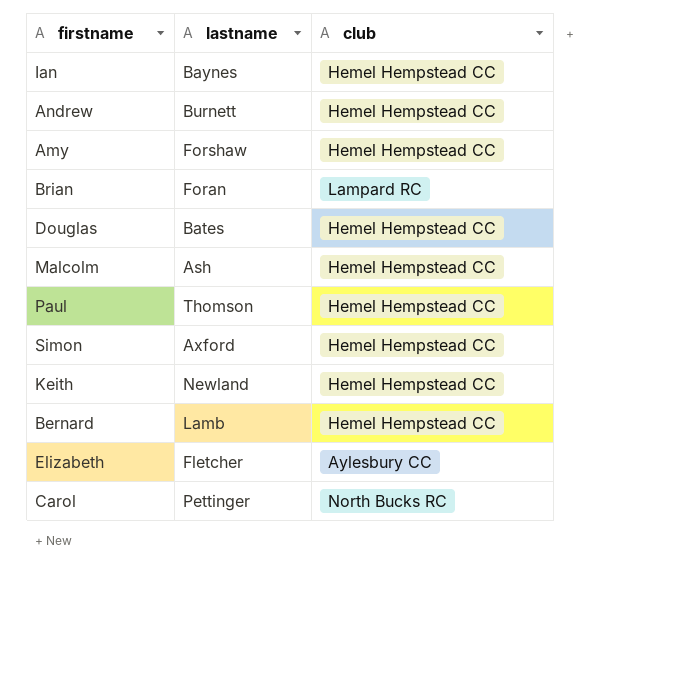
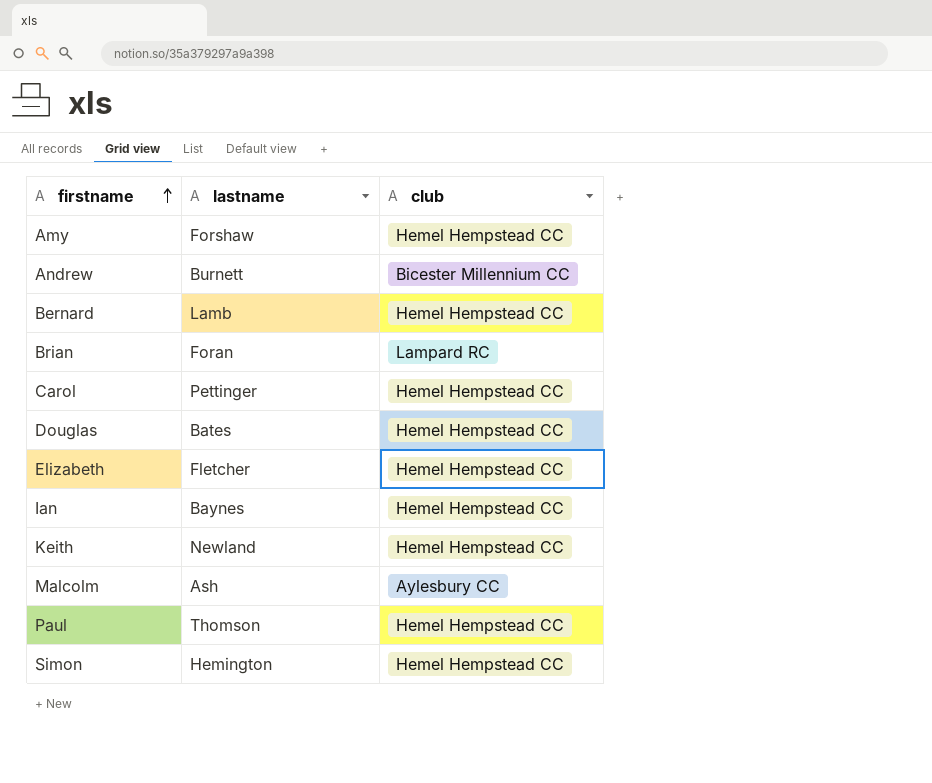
row order: none -> firstname ascending
Andrew | club: Hemel Hempstead CC -> Bicester Millennium CC
Carol | club: North Bucks RC -> Hemel Hempstead CC
Elizabeth | club: Aylesbury CC -> Hemel Hempstead CC
Malcolm | club: Hemel Hempstead CC -> Aylesbury CC
Simon | lastname: Axford -> Hemington

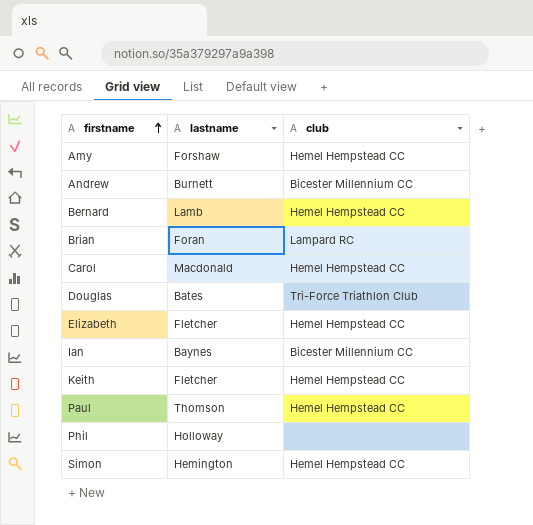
row Malcolm: Ash | Aylesbury CC -> none
Carol | lastname: Pettinger -> Macdonald
Douglas | club: Hemel Hempstead CC -> Tri-Force Triathlon Club
Ian | club: Hemel Hempstead CC -> Bicester Millennium CC
Keith | lastname: Newland -> Fletcher
row Phil: none -> Holloway | none

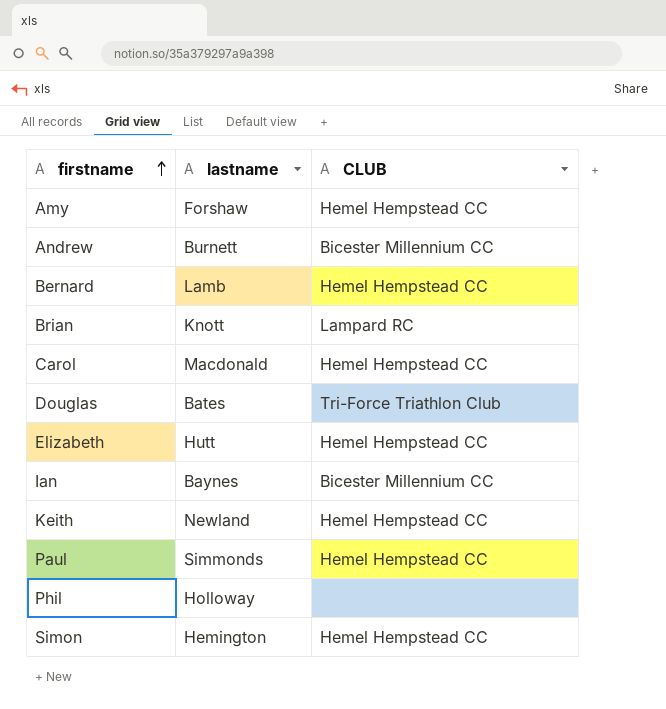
column name: club -> CLUB
Brian | lastname: Foran -> Knott
Elizabeth | lastname: Fletcher -> Hutt
Keith | lastname: Fletcher -> Newland
Paul | lastname: Thomson -> Simmonds

